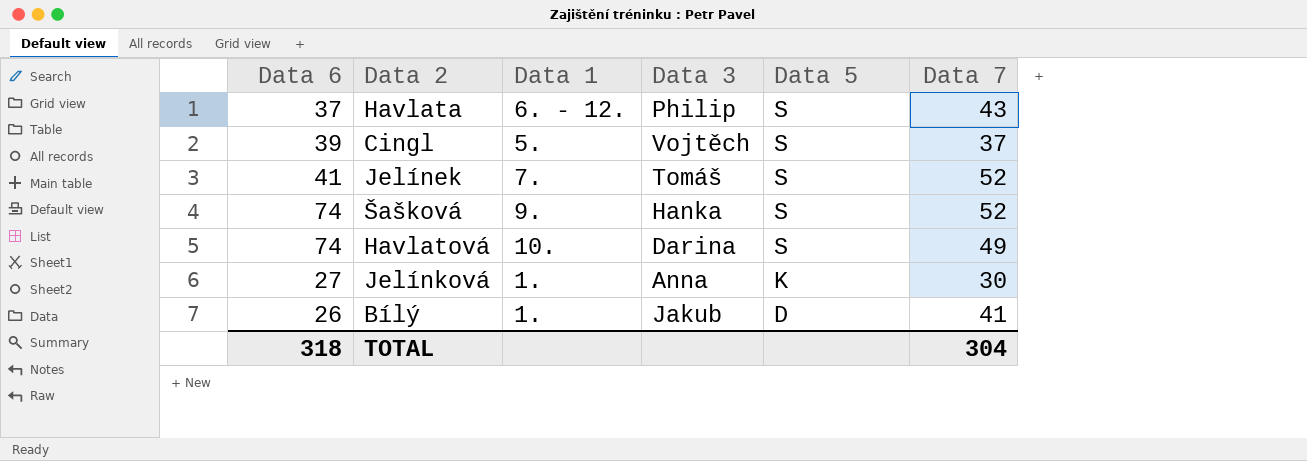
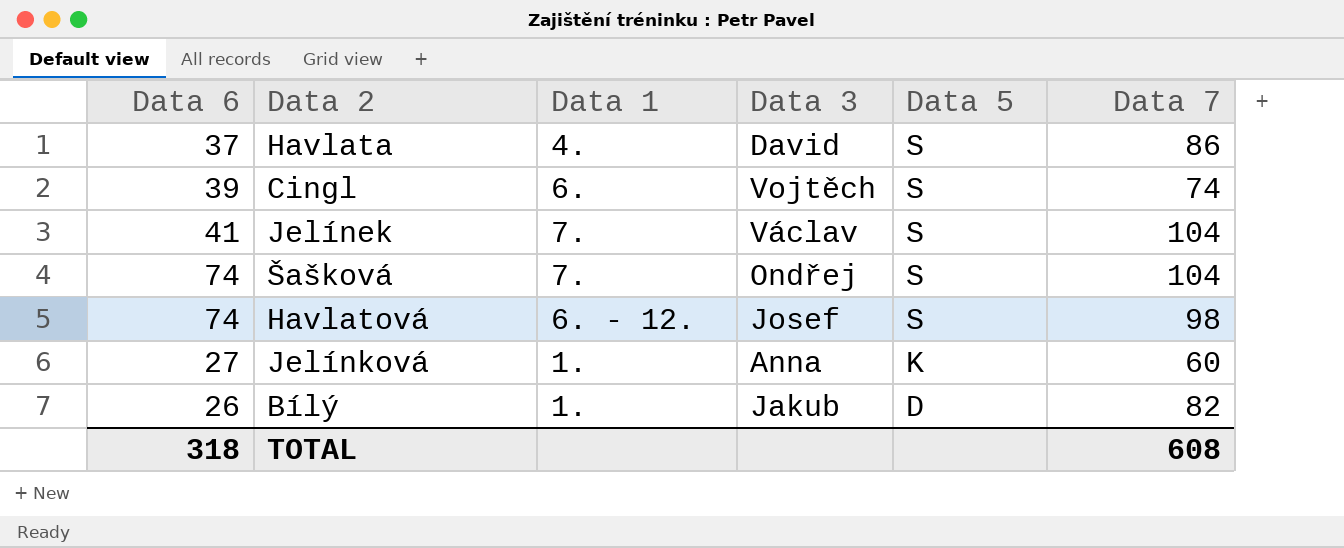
Havlata | Data 1: 6. - 12. -> 4.
Havlata | Data 3: Philip -> David
Havlata | Data 7: 43 -> 86
Cingl | Data 1: 5. -> 6.
Cingl | Data 7: 37 -> 74
Jelínek | Data 3: Tomáš -> Václav
Jelínek | Data 7: 52 -> 104
Šašková | Data 1: 9. -> 7.
Šašková | Data 3: Hanka -> Ondřej
Šašková | Data 7: 52 -> 104
Havlatová | Data 1: 10. -> 6. - 12.
Havlatová | Data 3: Darina -> Josef
Havlatová | Data 7: 49 -> 98
Jelínková | Data 7: 30 -> 60
Bílý | Data 7: 41 -> 82
TOTAL | Data 7: 304 -> 608

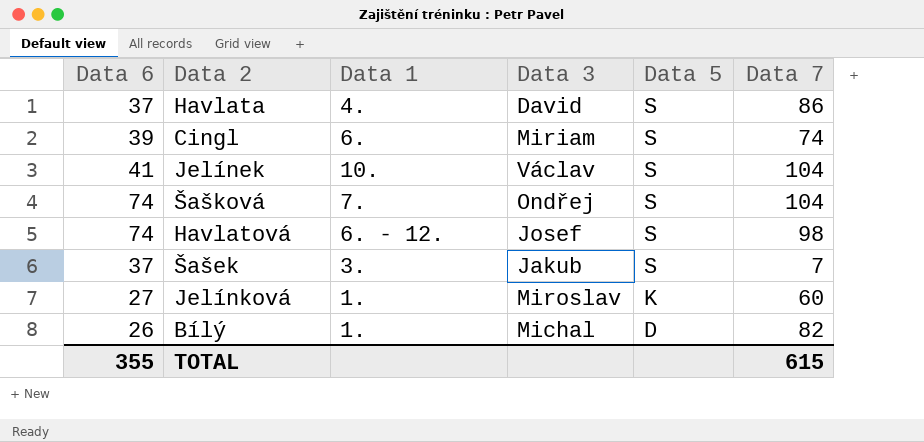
Cingl | Data 3: Vojtěch -> Miriam
Jelínek | Data 1: 7. -> 10.
row Šašek: none -> 37 | 3. | Jakub | S | 7
Jelínková | Data 3: Anna -> Miroslav
Bílý | Data 3: Jakub -> Michal
TOTAL | Data 6: 318 -> 355
TOTAL | Data 7: 608 -> 615

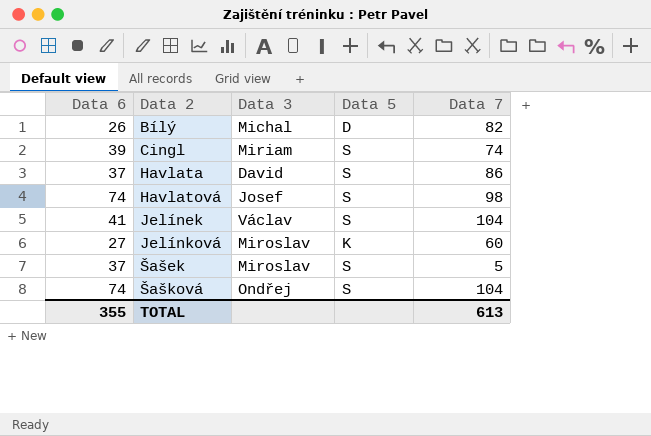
row order: Data 5 descending -> Data 2 ascending
column Data 1 | position: 3 -> none
Šašek | Data 3: Jakub -> Miroslav
Šašek | Data 7: 7 -> 5
TOTAL | Data 7: 615 -> 613

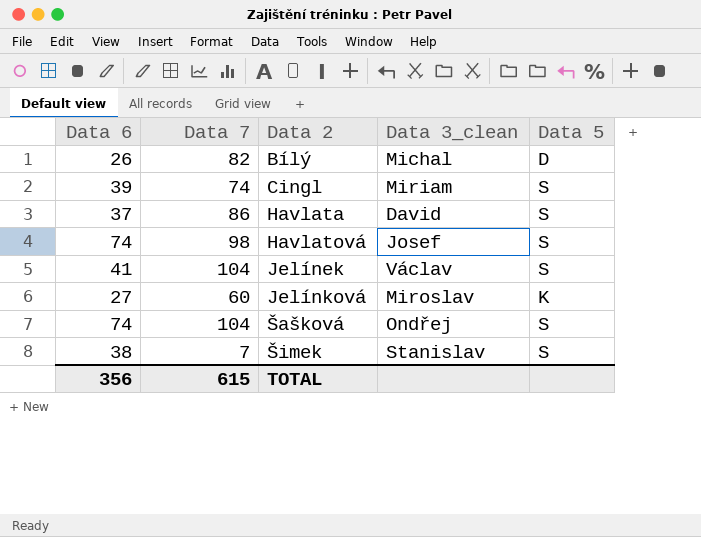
column Data 7 | position: 5 -> 2
column name: Data 3 -> Data 3_clean
row Šašek: 37 | Miroslav | S | 5 -> none
row Šimek: none -> 38 | 7 | Stanislav | S
TOTAL | Data 6: 355 -> 356
TOTAL | Data 7: 613 -> 615

